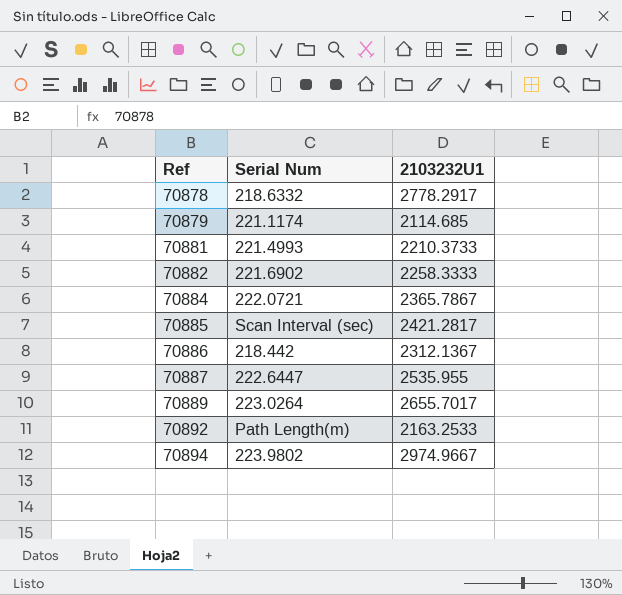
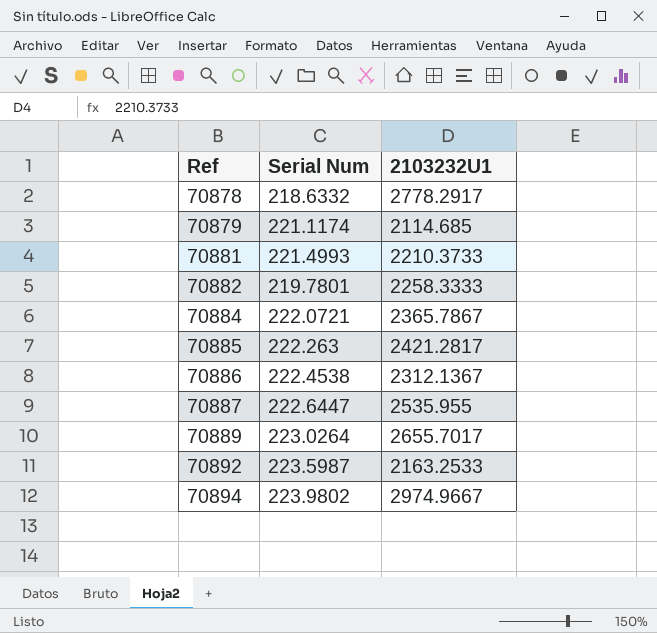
70882 | Serial Num: 221.6902 -> 219.7801
70885 | Serial Num: Scan Interval (sec) -> 222.263
70886 | Serial Num: 218.442 -> 222.4538
70892 | Serial Num: Path Length(m) -> 223.5987

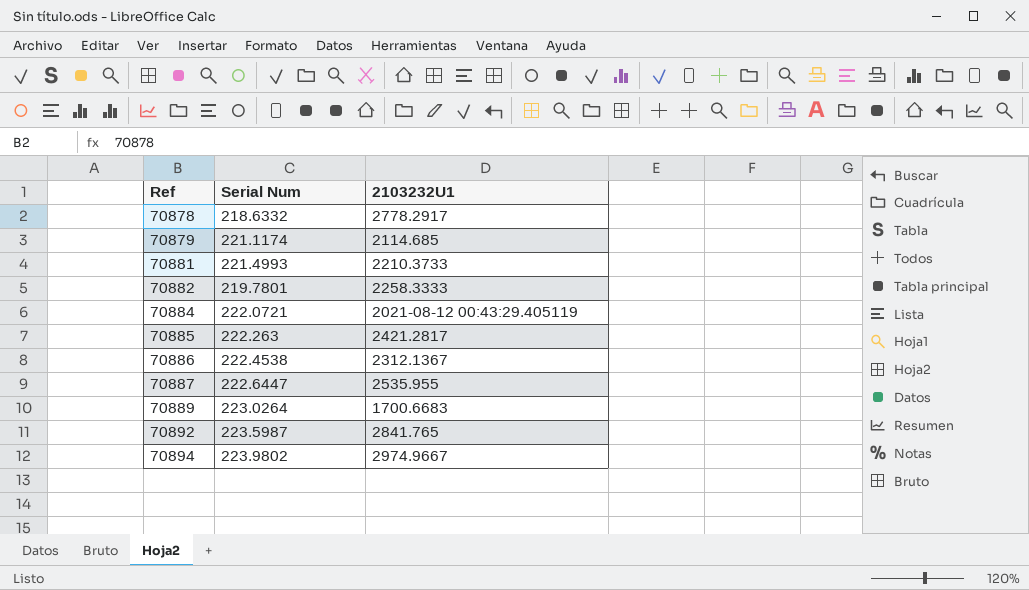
70884 | 2103232U1: 2365.7867 -> 2021-08-12 00:43:29.405119
70889 | 2103232U1: 2655.7017 -> 1700.6683
70892 | 2103232U1: 2163.2533 -> 2841.765

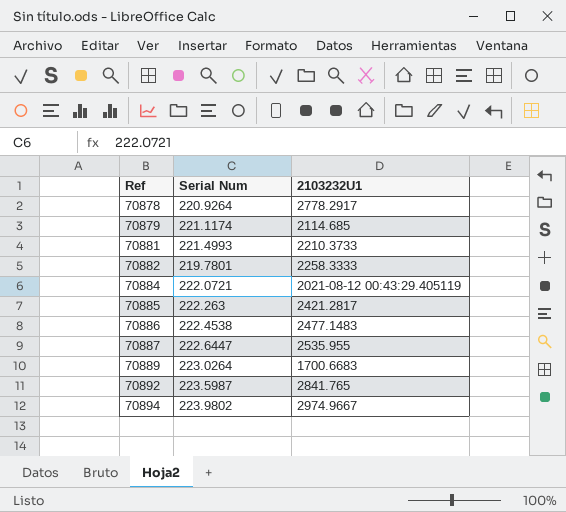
70878 | Serial Num: 218.6332 -> 220.9264
70886 | 2103232U1: 2312.1367 -> 2477.1483

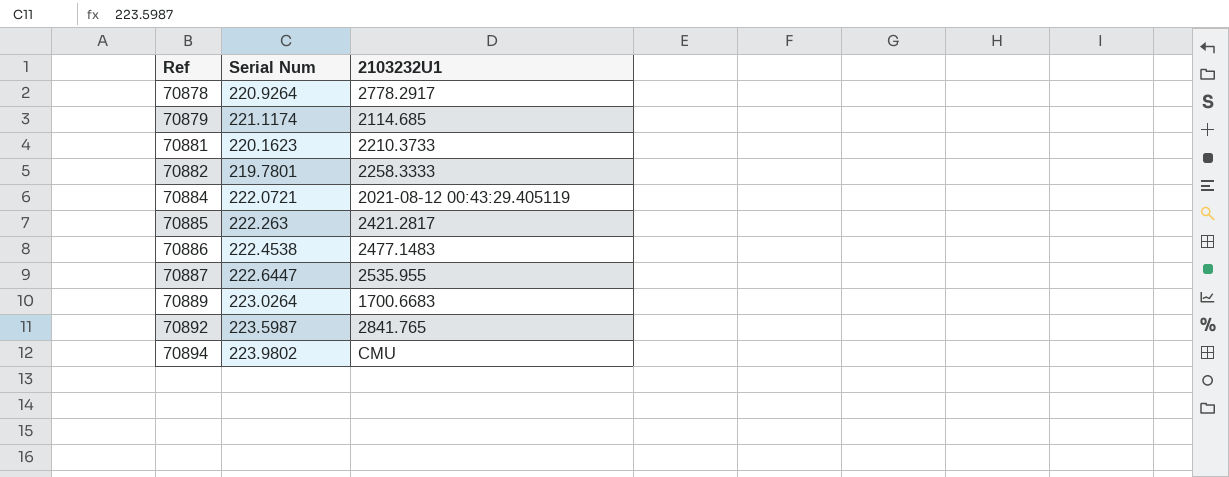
70881 | Serial Num: 221.4993 -> 220.1623
70894 | 2103232U1: 2974.9667 -> CMU

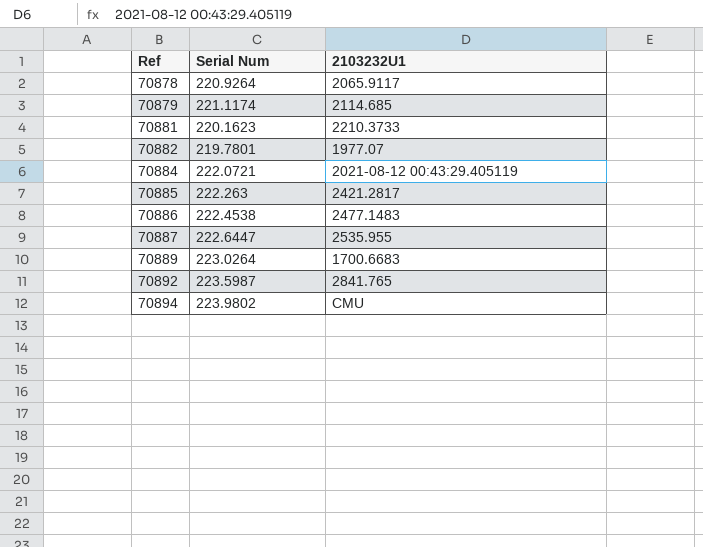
70878 | 2103232U1: 2778.2917 -> 2065.9117
70882 | 2103232U1: 2258.3333 -> 1977.07

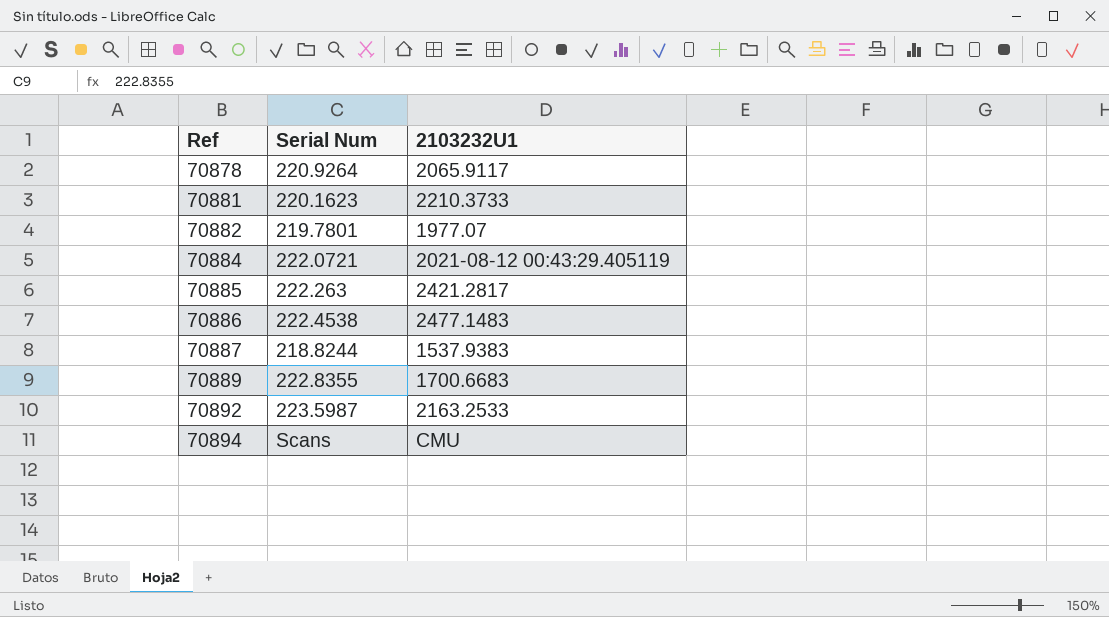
row 70879: 221.1174 | 2114.685 -> none
70887 | Serial Num: 222.6447 -> 218.8244
70887 | 2103232U1: 2535.955 -> 1537.9383
70889 | Serial Num: 223.0264 -> 222.8355
70892 | 2103232U1: 2841.765 -> 2163.2533
70894 | Serial Num: 223.9802 -> Scans

